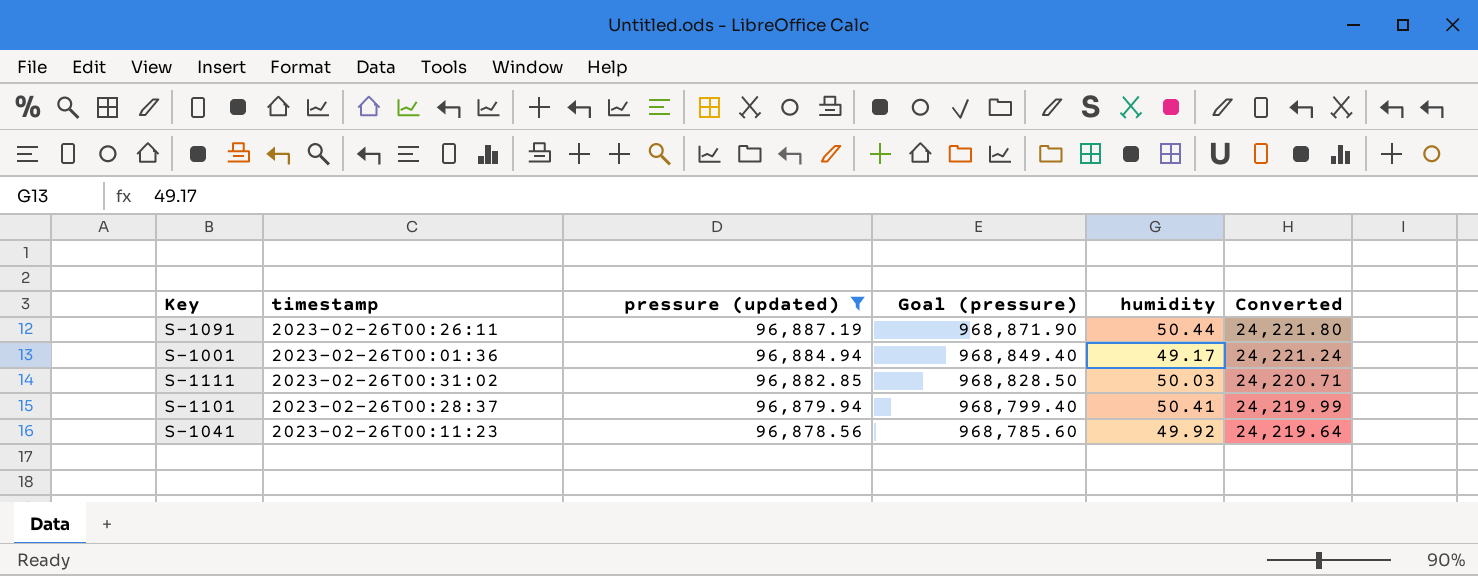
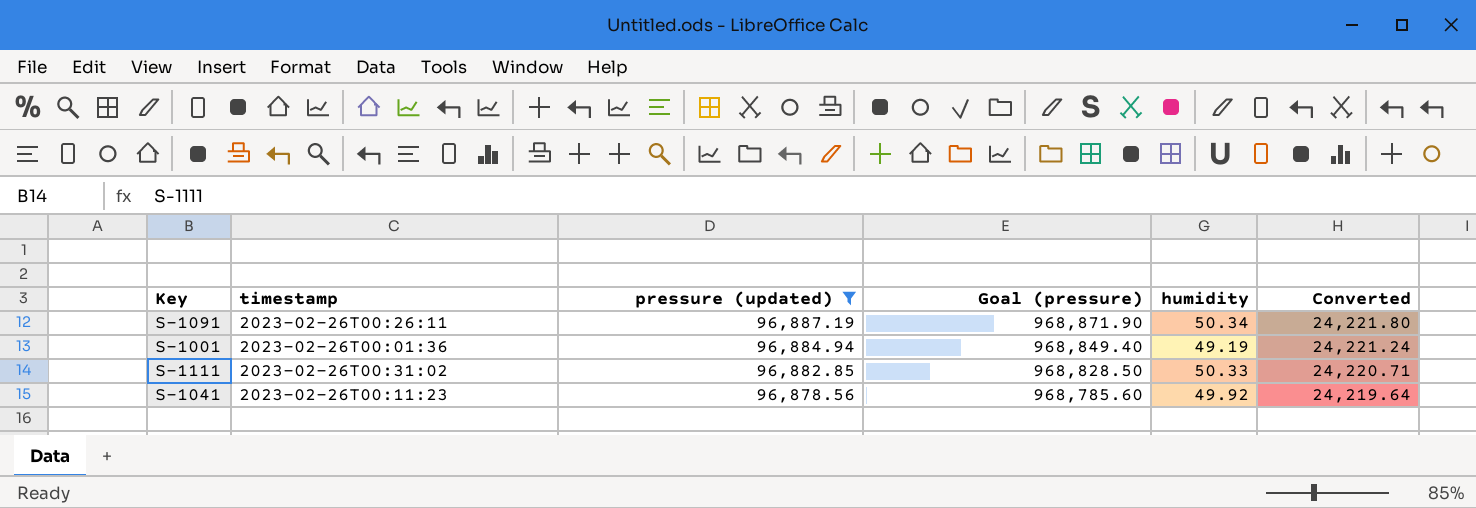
row S-1101: 2023-02-26T00:28:37 | 96,879.94 | 968,799.40 | 50.41 | 24,219.99 -> none
S-1091 | humidity: 50.44 -> 50.34
S-1001 | humidity: 49.17 -> 49.19
S-1111 | humidity: 50.03 -> 50.33

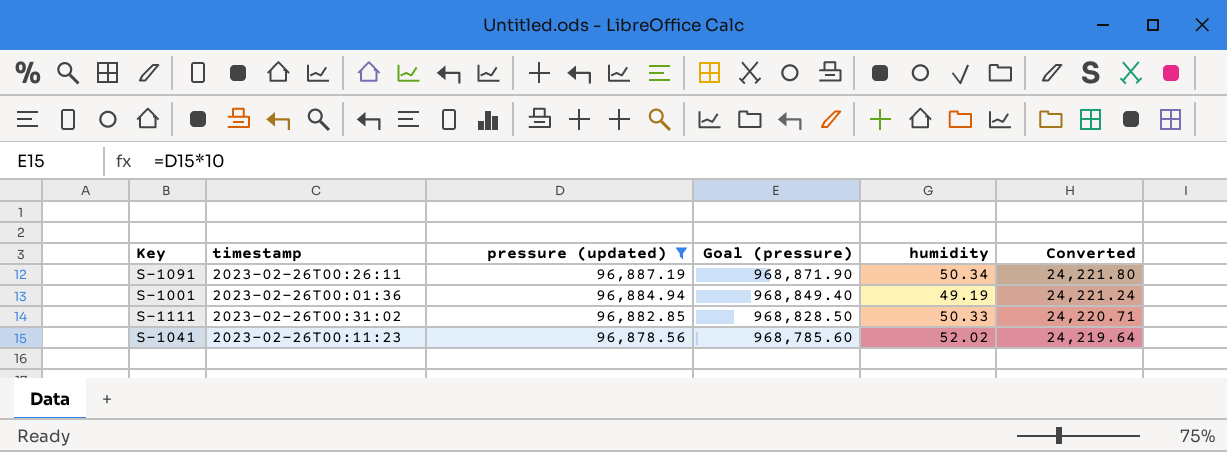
S-1041 | humidity: 49.92 -> 52.02

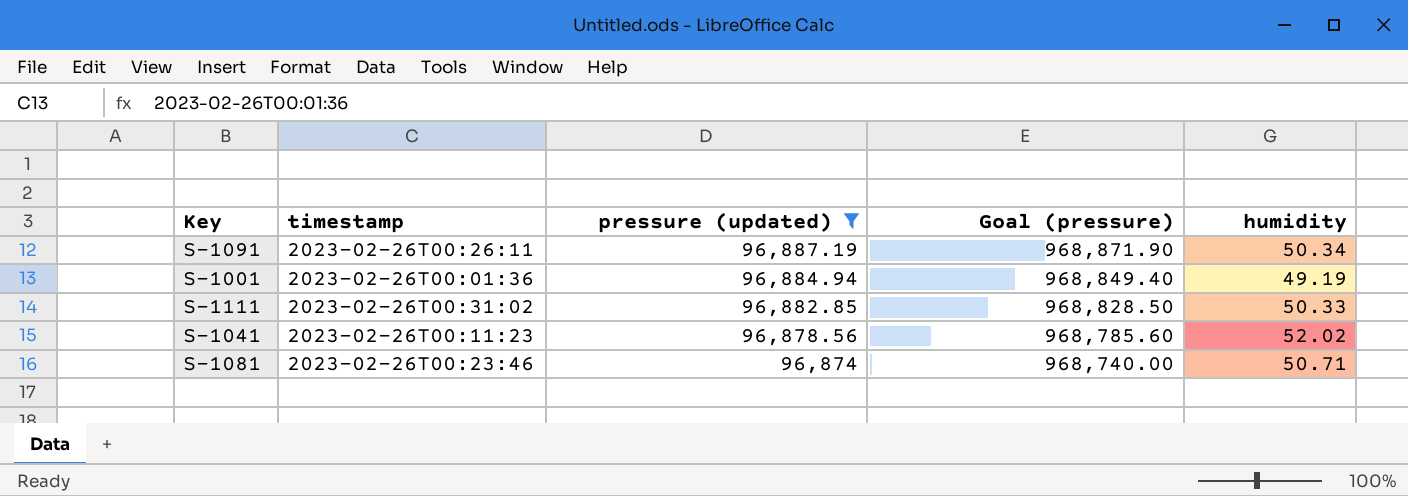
column Converted | formula: [pressure (updated)] * 0.25 -> none
row S-1081: none -> 2023-02-26T00:23:46 | 96,874 | 968,740.00 | 50.71

